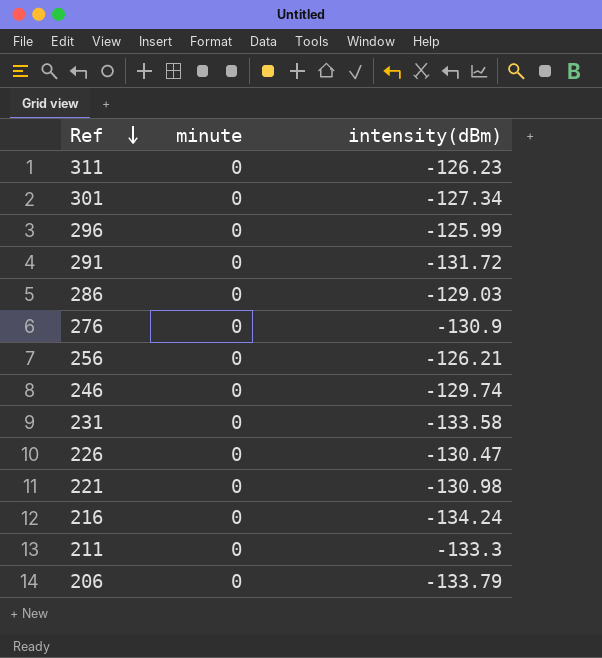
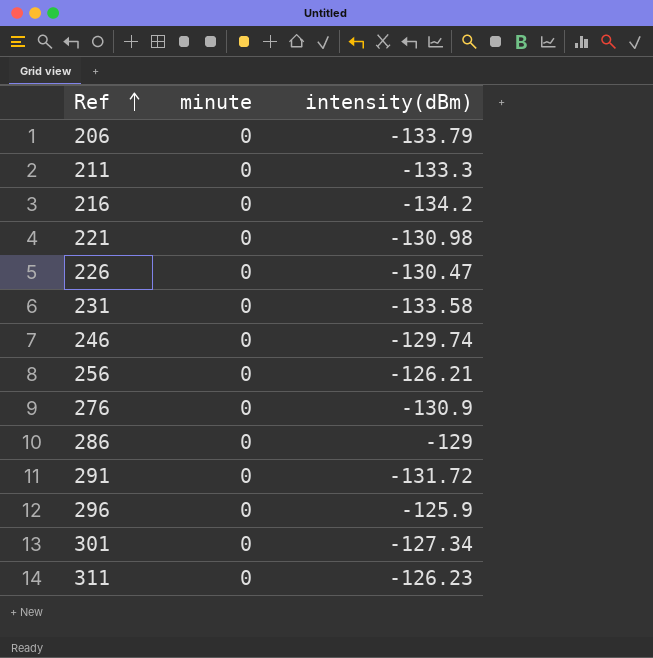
row order: Ref descending -> Ref ascending
216 | intensity(dBm): -134.24 -> -134.2
286 | intensity(dBm): -129.03 -> -129
296 | intensity(dBm): -125.99 -> -125.9

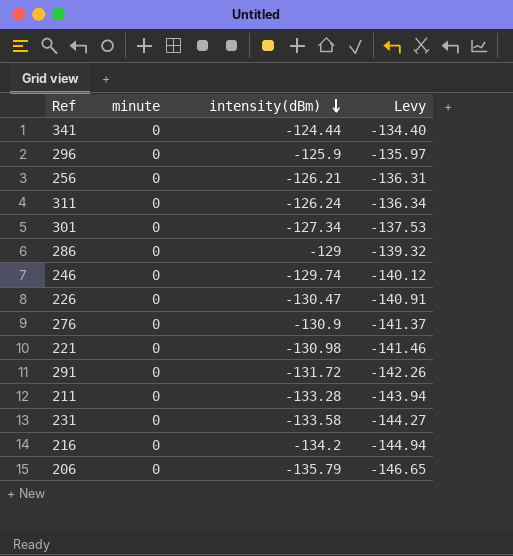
row order: Ref ascending -> intensity(dBm) descending
column Levy | formula: none -> [intensity(dBm)] * 1.08
row 341: none -> 0 | -124.44 | -134.40
311 | intensity(dBm): -126.23 -> -126.24
211 | intensity(dBm): -133.3 -> -133.28
206 | intensity(dBm): -133.79 -> -135.79

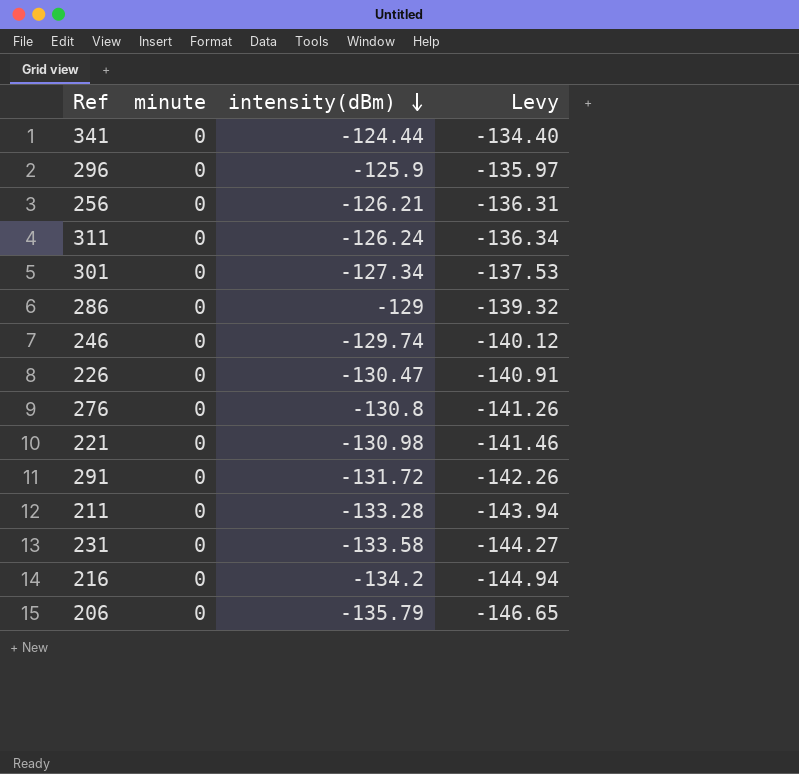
276 | intensity(dBm): -130.9 -> -130.8
276 | Levy: -141.37 -> -141.26

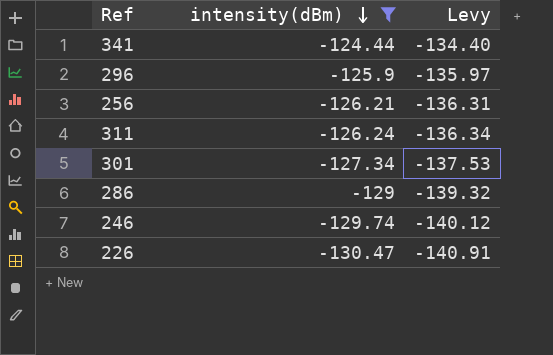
filter: none -> intensity(dBm) >= -130.47
column minute | position: 2 -> none

